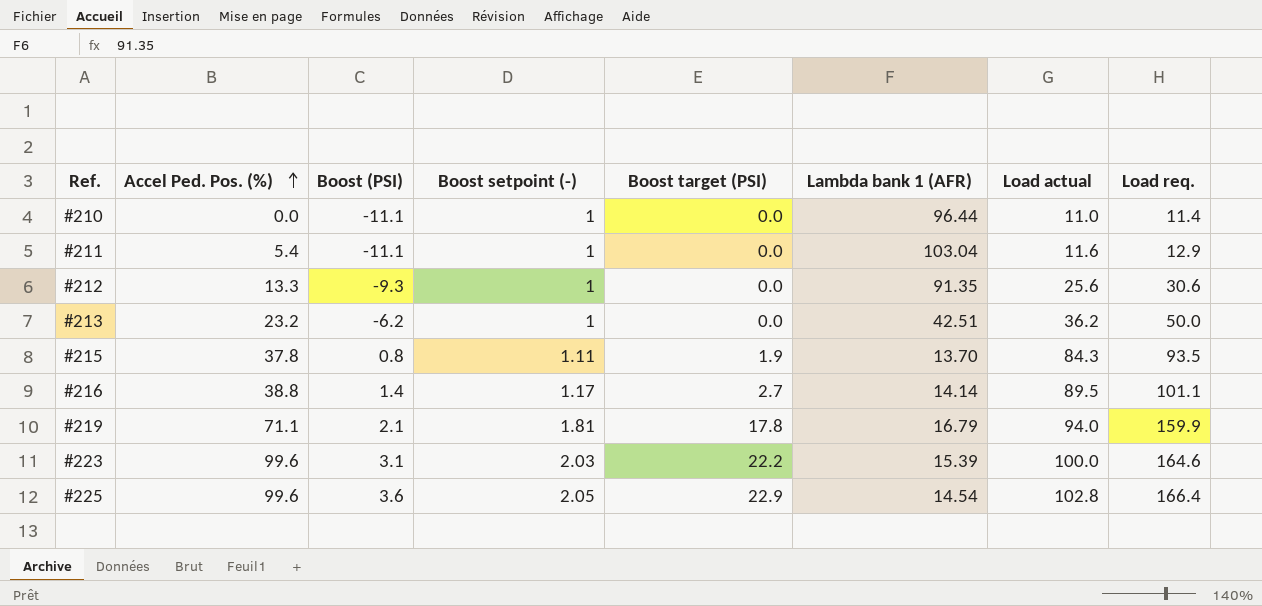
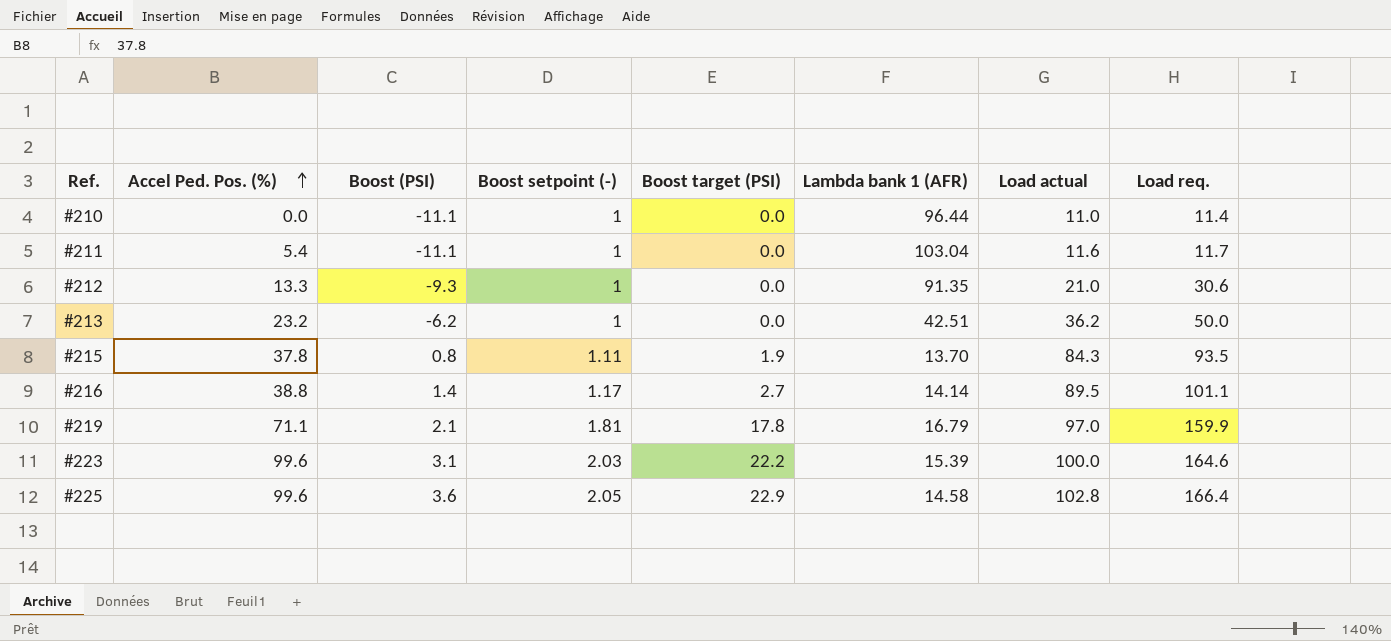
#211 | Load req.: 12.9 -> 11.7
#212 | Load actual: 25.6 -> 21.0
#219 | Load actual: 94.0 -> 97.0
#225 | Lambda bank 1 (AFR): 14.54 -> 14.58

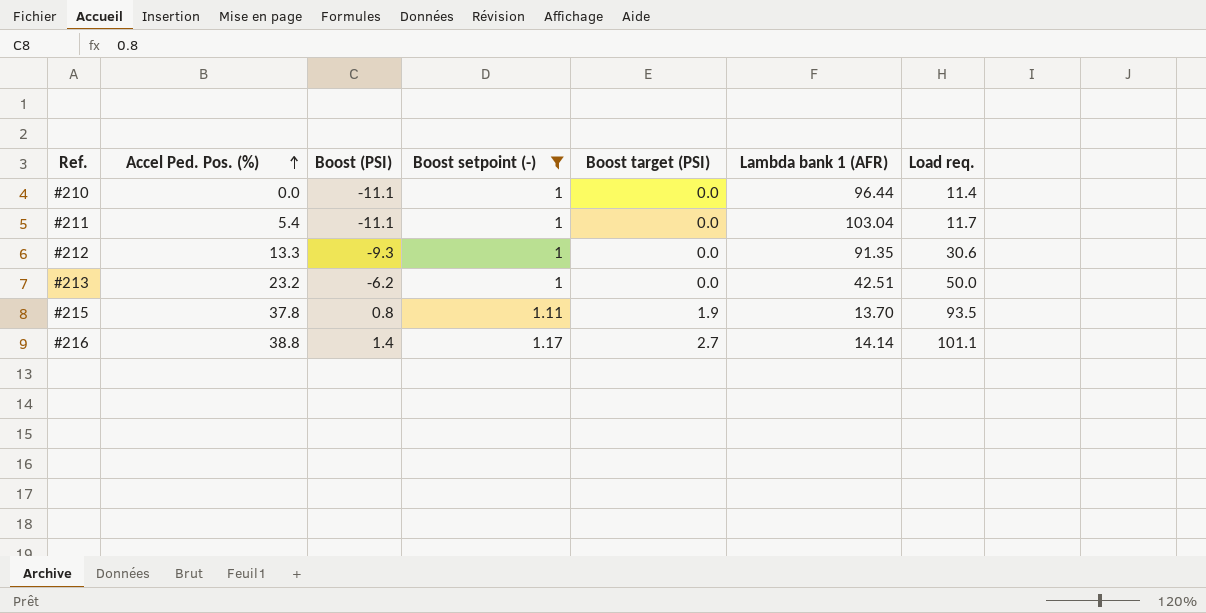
filter: none -> Boost setpoint (-) <= 1.17
column Load actual | position: 7 -> none

